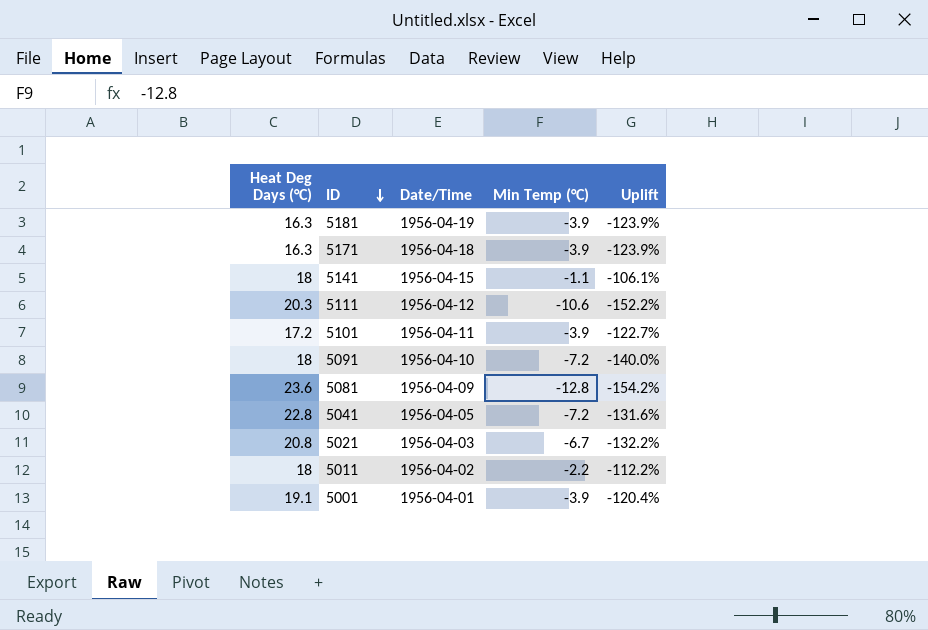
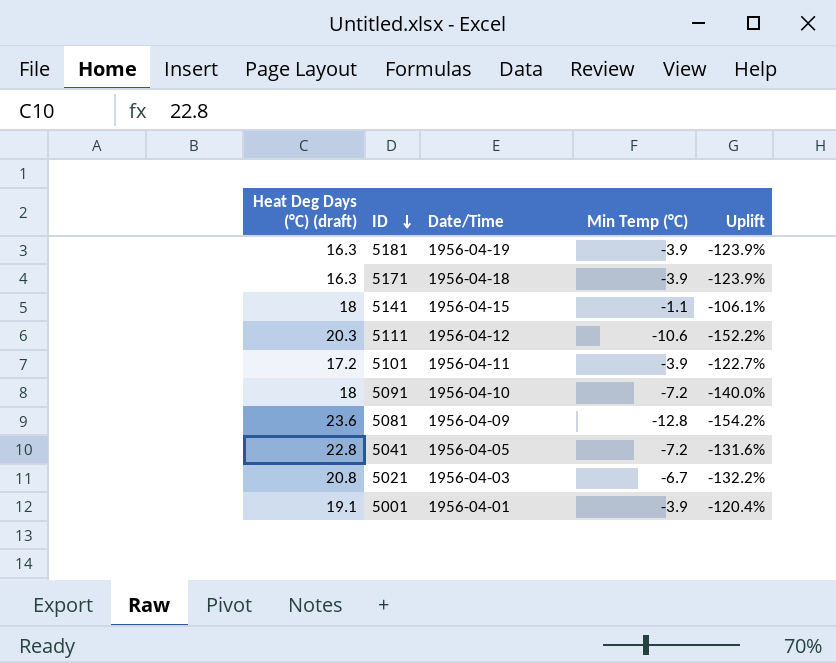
column name: Heat Deg Days (°C) -> Heat Deg Days (°C) (draft)
row 5011: 18 | 1956-04-02 | -2.2 | -112.2% -> none

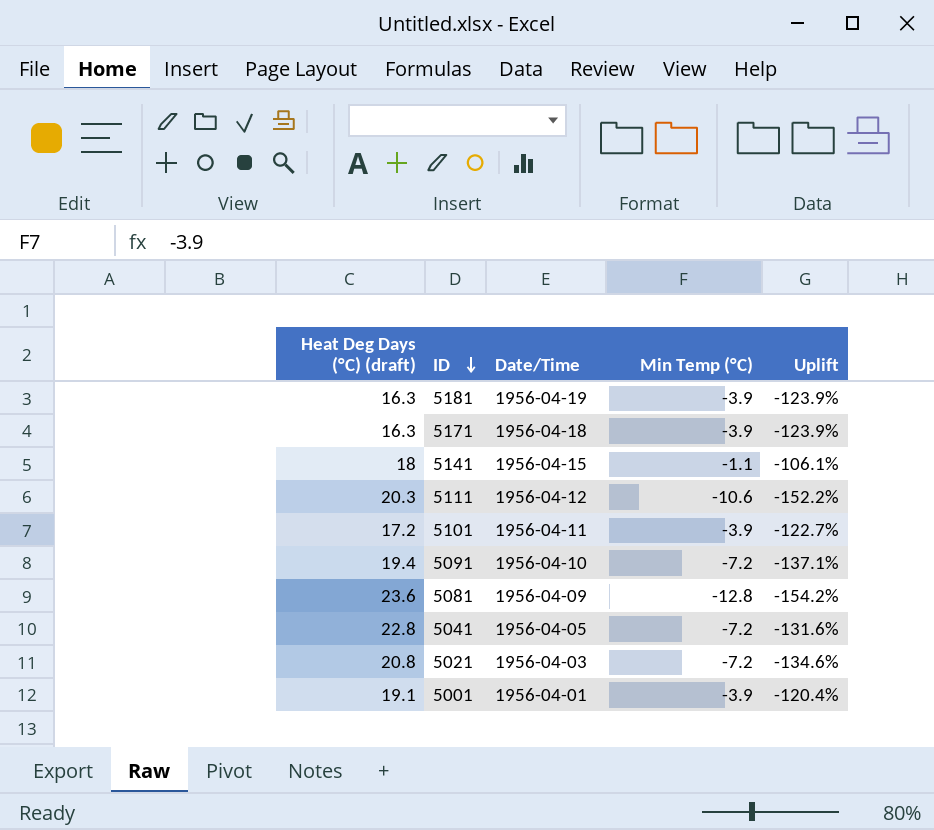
5091 | Heat Deg Days (°C) (draft): 18 -> 19.4
5091 | Uplift: -140.0% -> -137.1%
5021 | Min Temp (°C): -6.7 -> -7.2
5021 | Uplift: -132.2% -> -134.6%

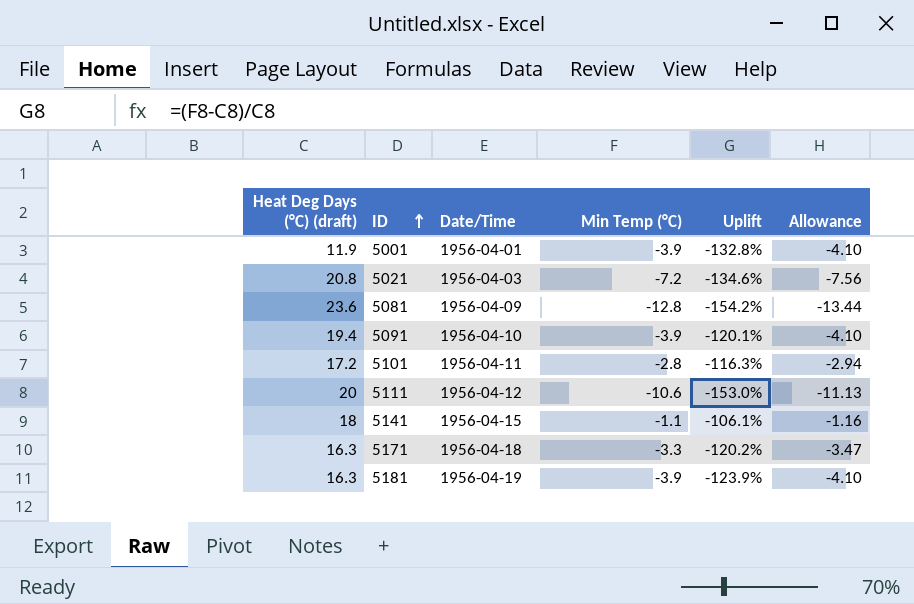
row order: ID descending -> ID ascending
column Allowance | formula: none -> [Min Temp (°C)] * 1.05
row 5041: 22.8 | 1956-04-05 | -7.2 | -131.6% -> none
5001 | Heat Deg Days (°C) (draft): 19.1 -> 11.9
5001 | Uplift: -120.4% -> -132.8%
5091 | Min Temp (°C): -7.2 -> -3.9
5091 | Uplift: -137.1% -> -120.1%
5101 | Min Temp (°C): -3.9 -> -2.8
5101 | Uplift: -122.7% -> -116.3%
5111 | Heat Deg Days (°C) (draft): 20.3 -> 20
5111 | Uplift: -152.2% -> -153.0%
5171 | Min Temp (°C): -3.9 -> -3.3
5171 | Uplift: -123.9% -> -120.2%

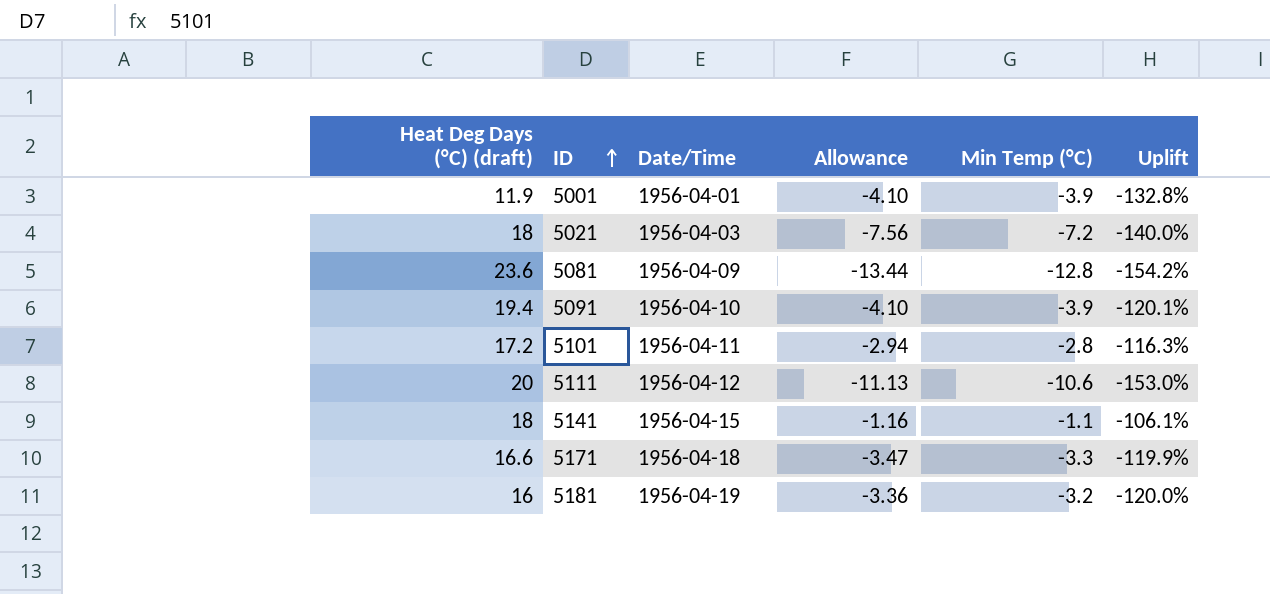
column Allowance | position: 6 -> 4
5021 | Heat Deg Days (°C) (draft): 20.8 -> 18
5021 | Uplift: -134.6% -> -140.0%
5171 | Heat Deg Days (°C) (draft): 16.3 -> 16.6
5171 | Uplift: -120.2% -> -119.9%
5181 | Heat Deg Days (°C) (draft): 16.3 -> 16
5181 | Allowance: -4.10 -> -3.36
5181 | Min Temp (°C): -3.9 -> -3.2
5181 | Uplift: -123.9% -> -120.0%

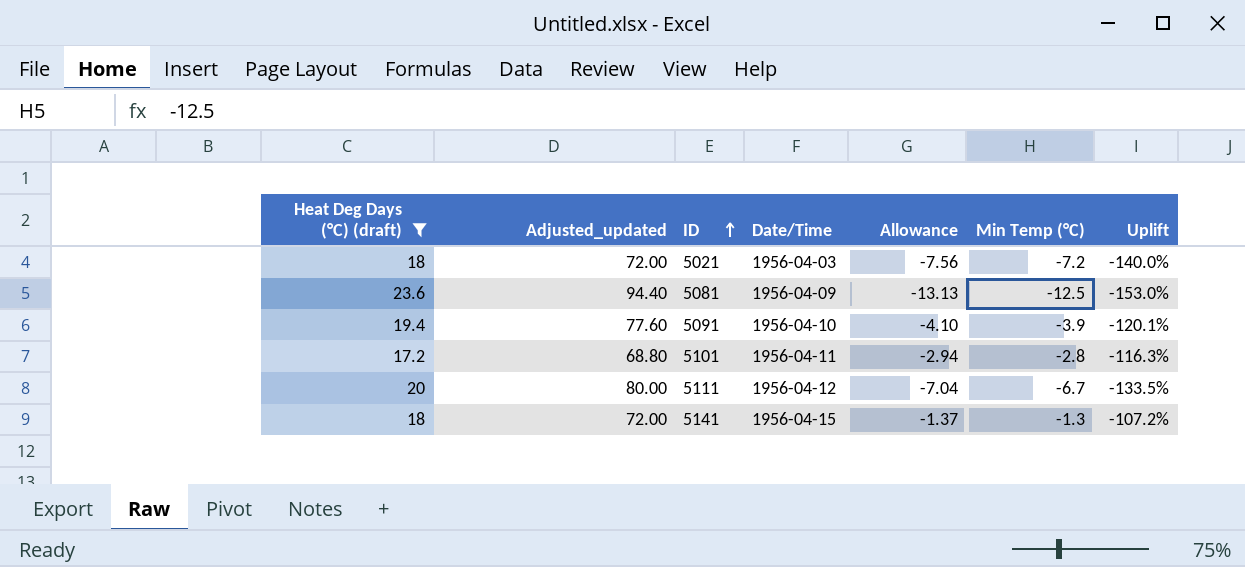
filter: none -> Heat Deg Days (°C) (draft) >= 17.2
column Adjusted_updated | formula: none -> [Heat Deg Days (°C) (draft)] * 4
5081 | Allowance: -13.44 -> -13.13
5081 | Min Temp (°C): -12.8 -> -12.5
5081 | Uplift: -154.2% -> -153.0%
5111 | Allowance: -11.13 -> -7.04
5111 | Min Temp (°C): -10.6 -> -6.7
5111 | Uplift: -153.0% -> -133.5%
5141 | Allowance: -1.16 -> -1.37
5141 | Min Temp (°C): -1.1 -> -1.3
5141 | Uplift: -106.1% -> -107.2%

